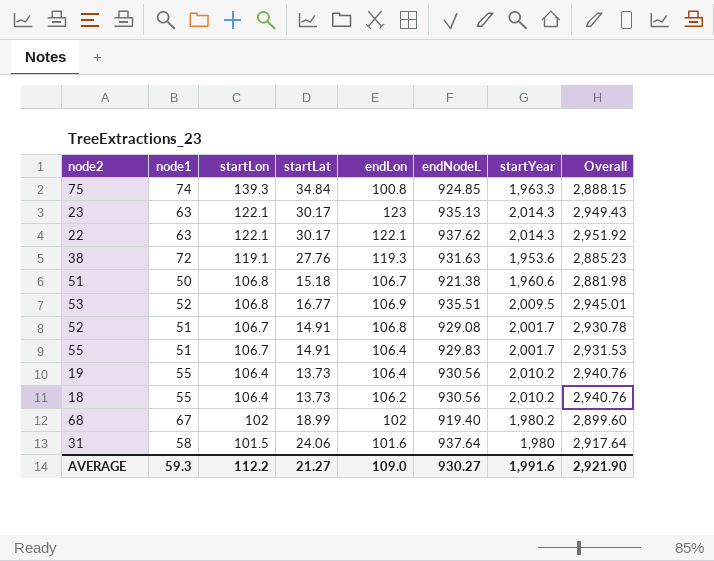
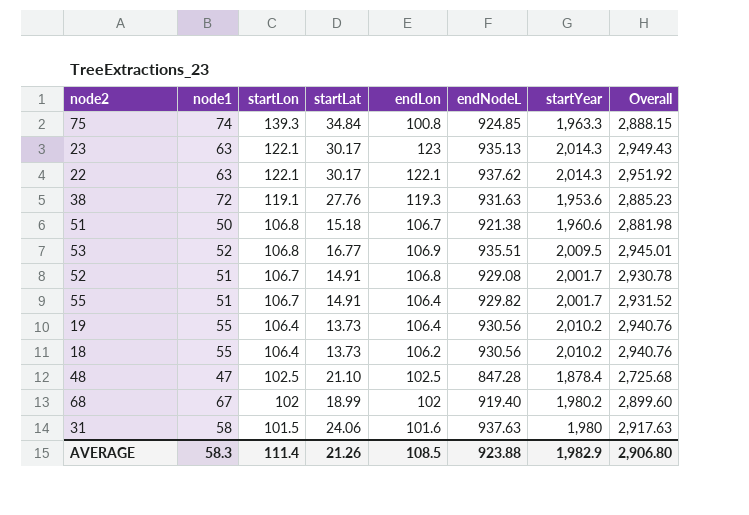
55 | endNodeL: 929.83 -> 929.82
55 | Overall: 2,931.53 -> 2,931.52
row 48: none -> 47 | 102.5 | 21.10 | 102.5 | 847.28 | 1,878.4 | 2,725.68
31 | endNodeL: 937.64 -> 937.63
31 | Overall: 2,917.64 -> 2,917.63
AVERAGE | node1: 59.3 -> 58.3
AVERAGE | startLon: 112.2 -> 111.4
AVERAGE | startLat: 21.27 -> 21.26
AVERAGE | endLon: 109.0 -> 108.5
AVERAGE | endNodeL: 930.27 -> 923.88
AVERAGE | startYear: 1,991.6 -> 1,982.9
AVERAGE | Overall: 2,921.90 -> 2,906.80

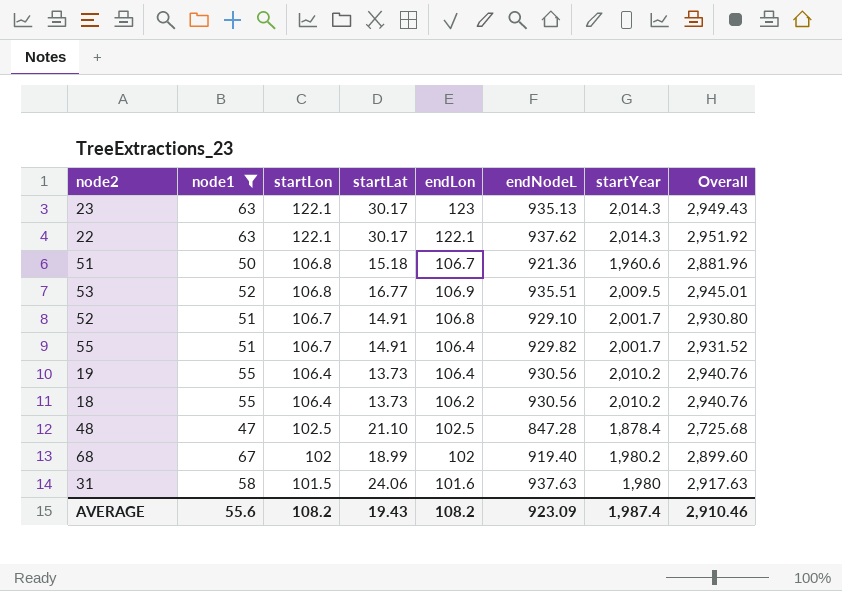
filter: none -> node1 <= 67
51 | endNodeL: 921.38 -> 921.36
51 | Overall: 2,881.98 -> 2,881.96
52 | endNodeL: 929.08 -> 929.10
52 | Overall: 2,930.78 -> 2,930.80
AVERAGE | node1: 58.3 -> 55.6
AVERAGE | startLon: 111.4 -> 108.2
AVERAGE | startLat: 21.26 -> 19.43
AVERAGE | endLon: 108.5 -> 108.2
AVERAGE | endNodeL: 923.88 -> 923.09
AVERAGE | startYear: 1,982.9 -> 1,987.4
AVERAGE | Overall: 2,906.80 -> 2,910.46

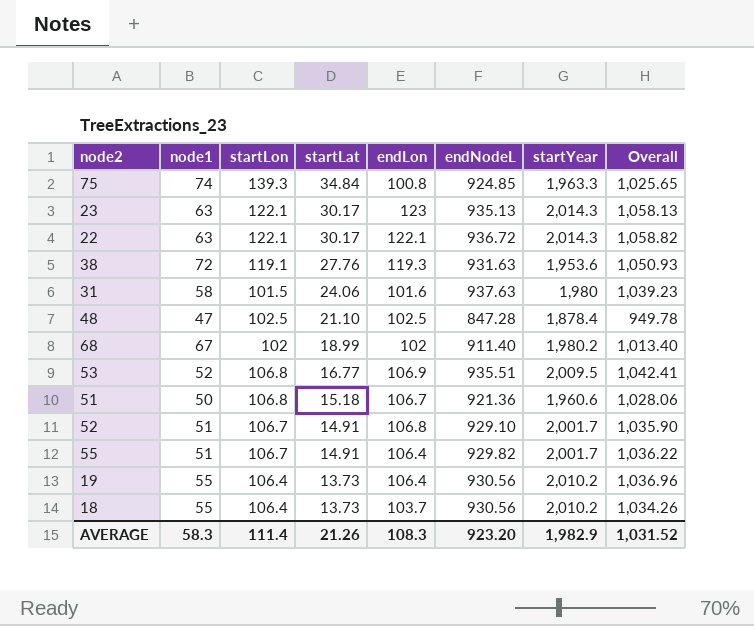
filter: node1 <= 67 -> none
row order: startLon descending -> startLat descending
column Overall | formula: [endNodeL] + [startYear] -> [endLon] + [endNodeL]
22 | endNodeL: 937.62 -> 936.72
68 | endNodeL: 919.40 -> 911.40
18 | endLon: 106.2 -> 103.7
AVERAGE | node1: 55.6 -> 58.3
AVERAGE | startLon: 108.2 -> 111.4
AVERAGE | startLat: 19.43 -> 21.26
AVERAGE | endLon: 108.2 -> 108.3
AVERAGE | endNodeL: 923.09 -> 923.20
AVERAGE | startYear: 1,987.4 -> 1,982.9
AVERAGE | Overall: 2,910.46 -> 1,031.52

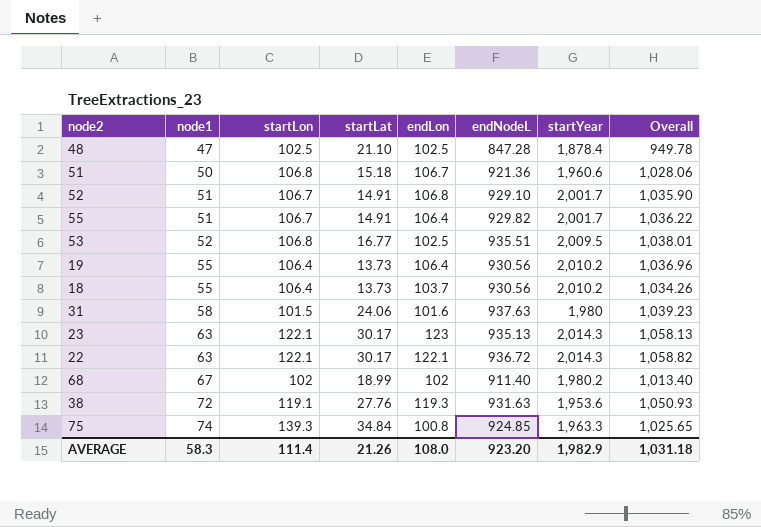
row order: startLat descending -> node1 ascending
53 | endLon: 106.9 -> 102.5
53 | Overall: 1,042.41 -> 1,038.01
AVERAGE | endLon: 108.3 -> 108.0
AVERAGE | Overall: 1,031.52 -> 1,031.18

